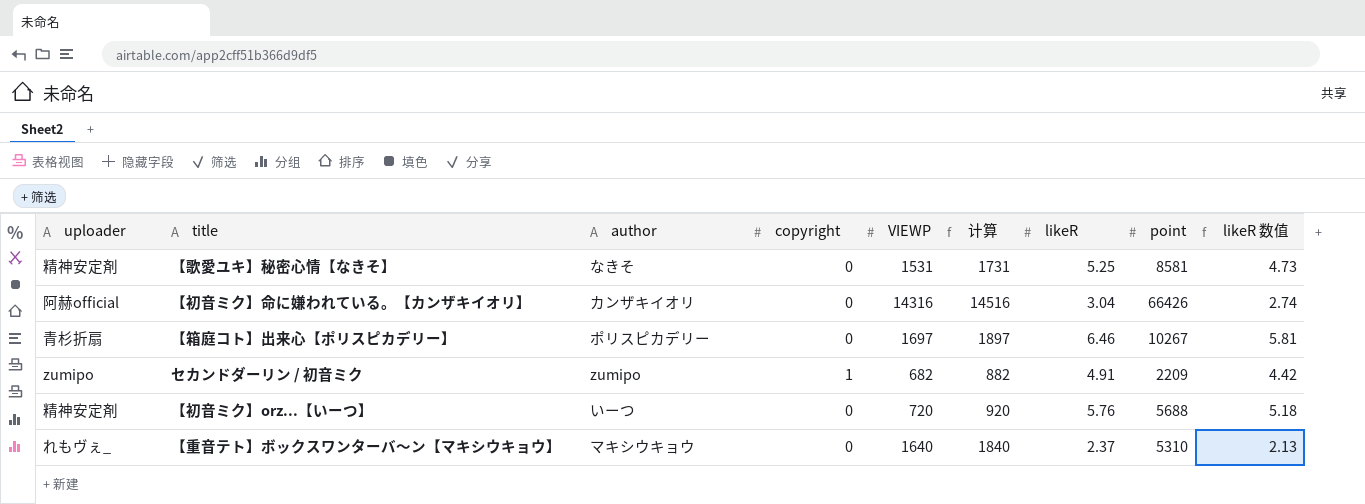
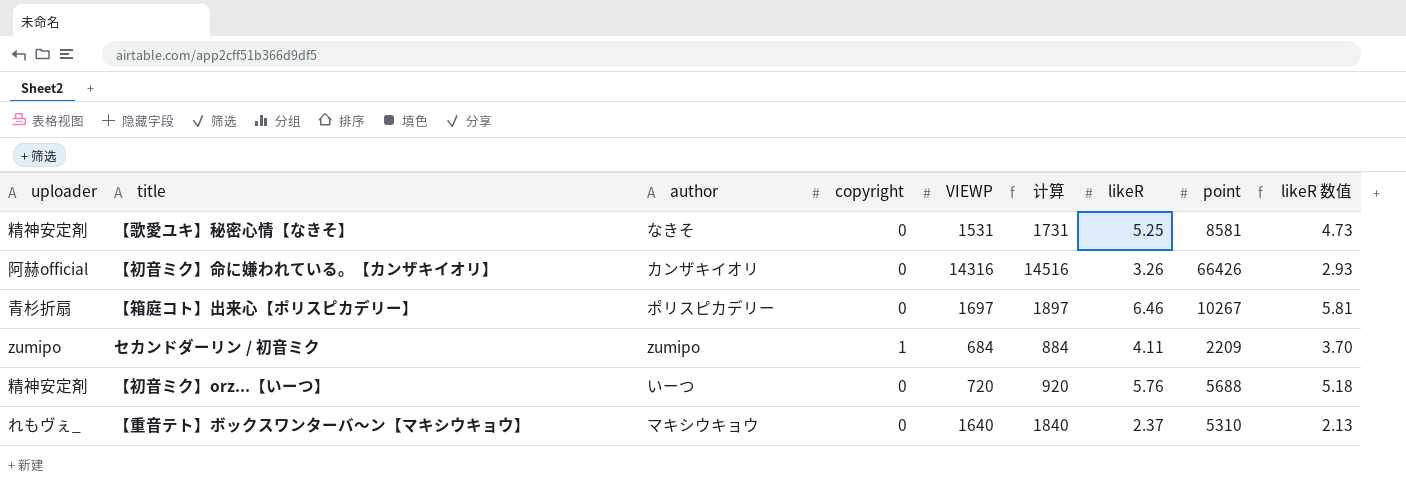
【初音ミク】命に嫌われている。【カンザキイオリ】 | likeR: 3.04 -> 3.26
【初音ミク】命に嫌われている。【カンザキイオリ】 | likeR 数值: 2.74 -> 2.93
セカンドダーリン / 初音ミク | VIEWP: 682 -> 684
セカンドダーリン / 初音ミク | 计算: 882 -> 884
セカンドダーリン / 初音ミク | likeR: 4.91 -> 4.11
セカンドダーリン / 初音ミク | likeR 数值: 4.42 -> 3.70

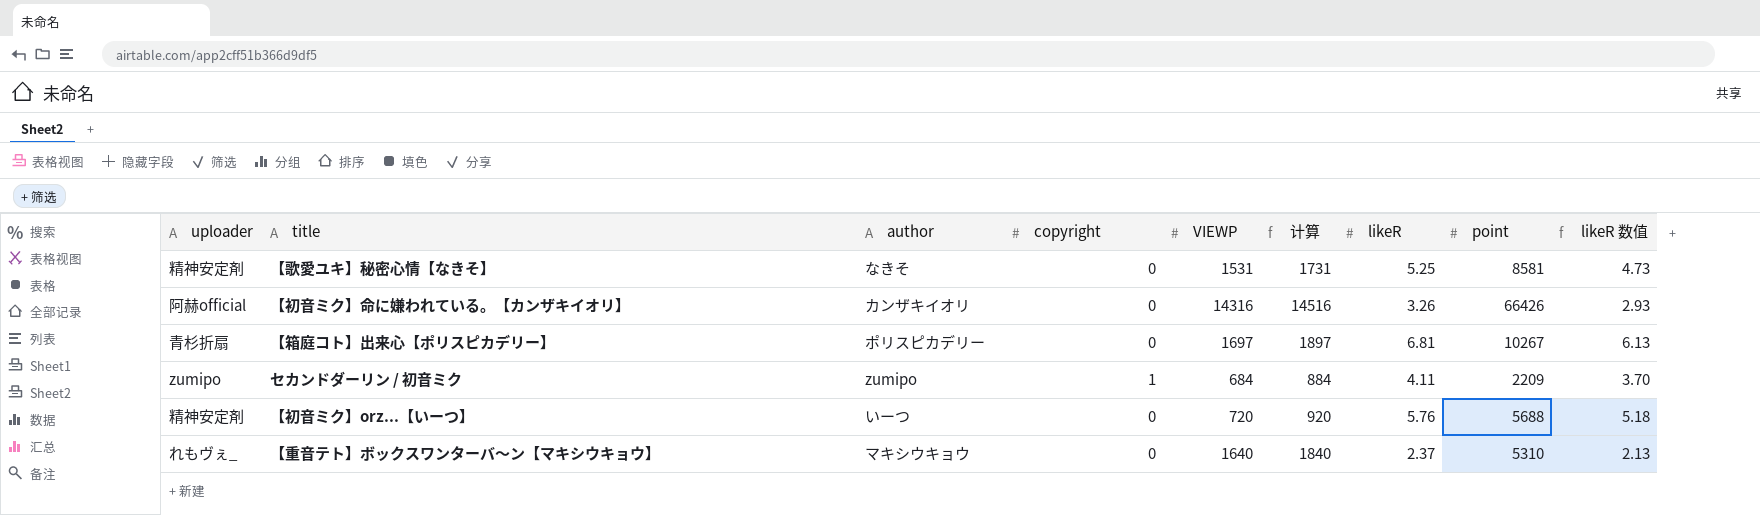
【箱庭コト】出来心【ポリスピカデリー】 | likeR: 6.46 -> 6.81
【箱庭コト】出来心【ポリスピカデリー】 | likeR 数值: 5.81 -> 6.13

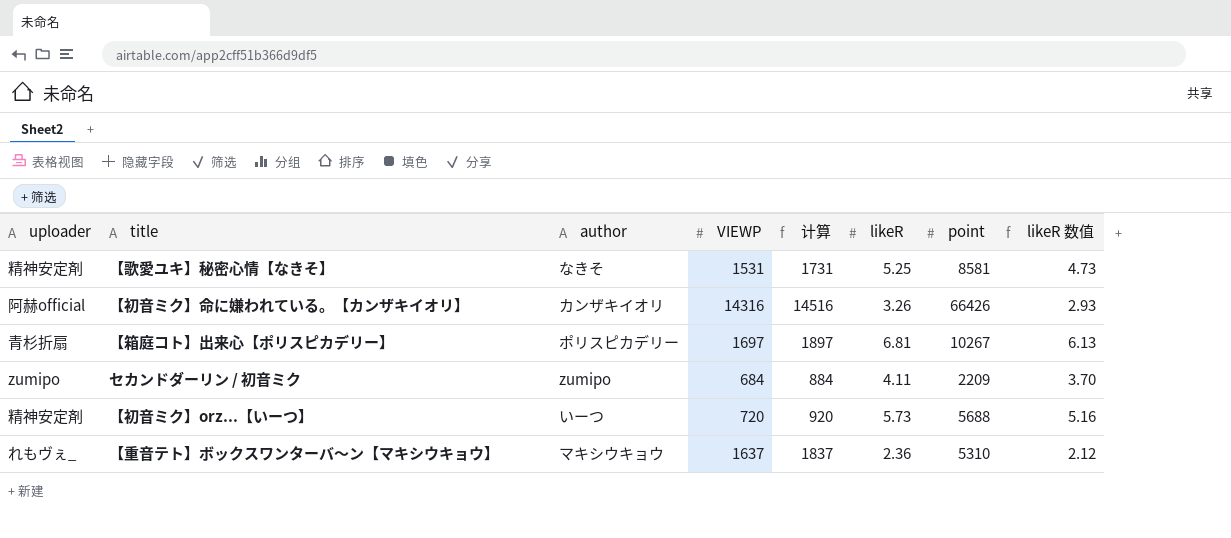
column copyright | position: 4 -> none
【初音ミク】orz...【いーつ】 | likeR: 5.76 -> 5.73
【初音ミク】orz...【いーつ】 | likeR 数值: 5.18 -> 5.16
【重音テト】ボックスワンターバ～ン【マキシウキョウ】 | VIEWP: 1640 -> 1637
【重音テト】ボックスワンターバ～ン【マキシウキョウ】 | 计算: 1840 -> 1837
【重音テト】ボックスワンターバ～ン【マキシウキョウ】 | likeR: 2.37 -> 2.36
【重音テト】ボックスワンターバ～ン【マキシウキョウ】 | likeR 数值: 2.13 -> 2.12

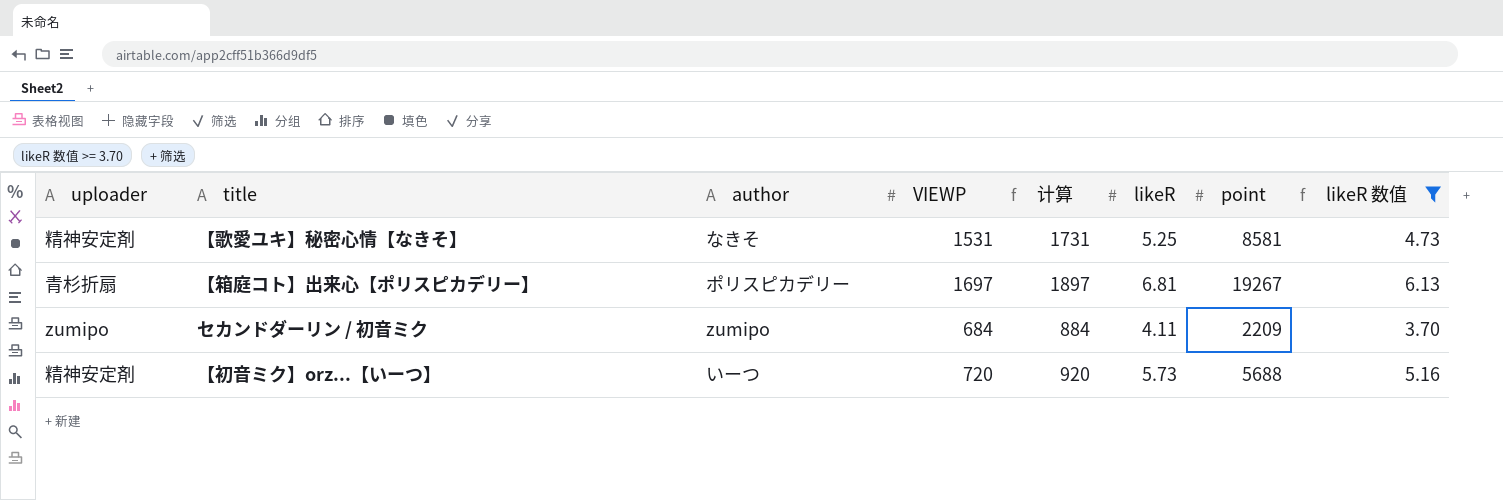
filter: none -> likeR 数值 >= 3.70
【箱庭コト】出来心【ポリスピカデリー】 | point: 10267 -> 19267

